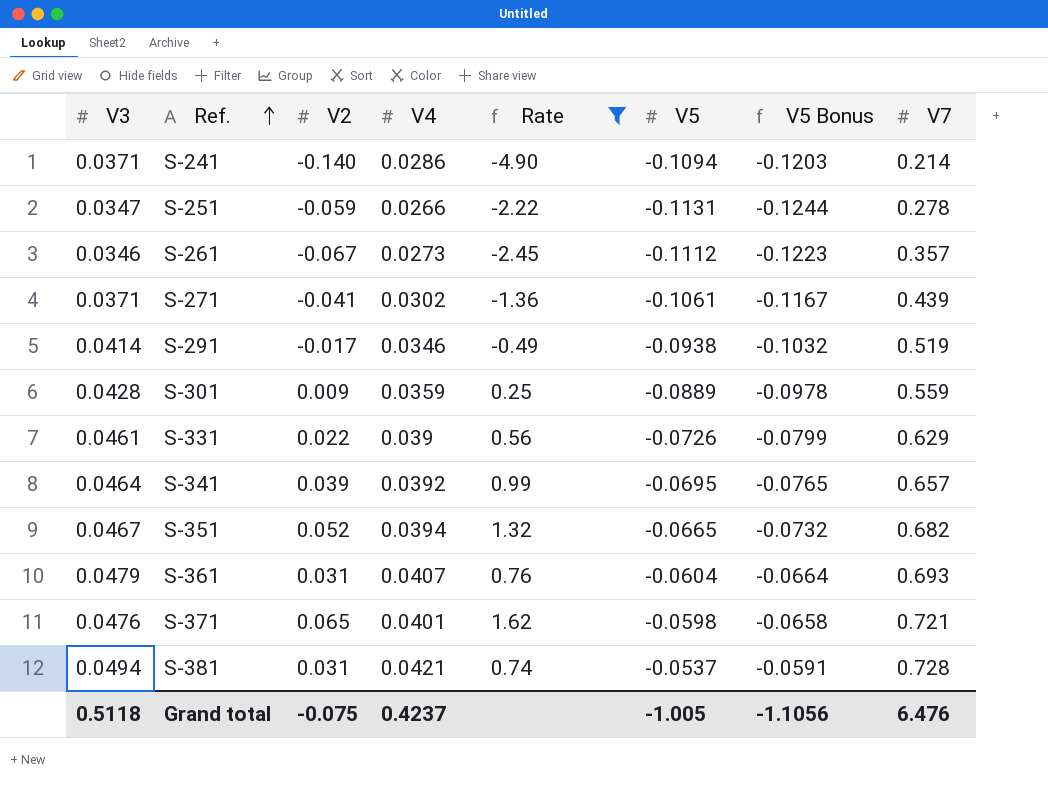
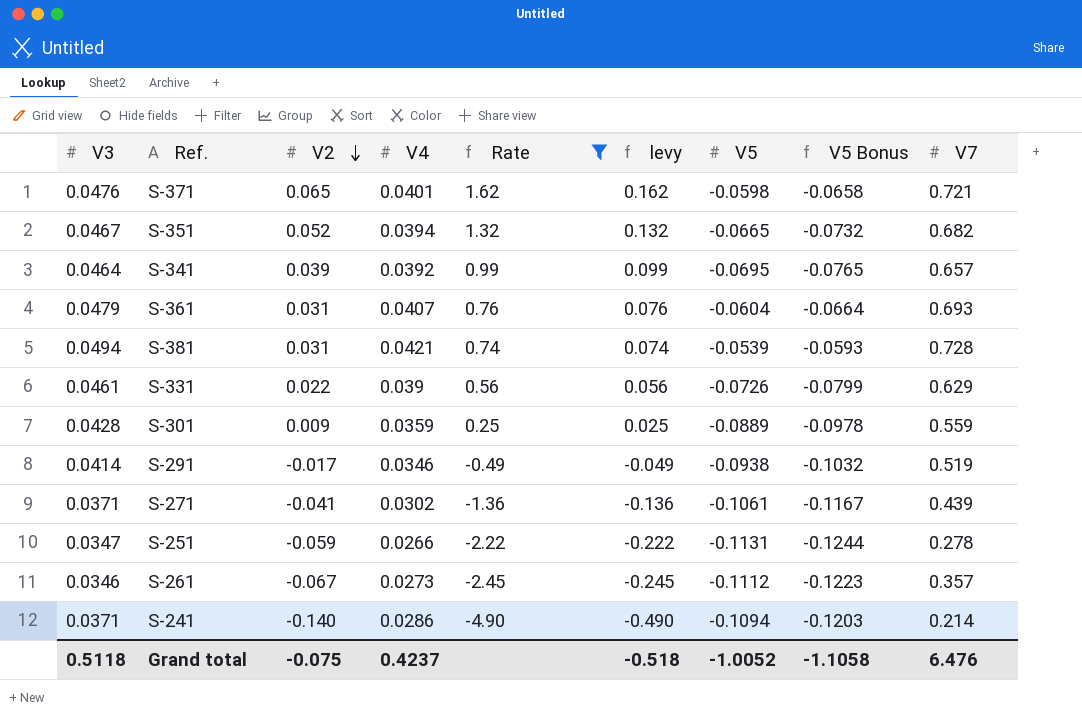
row order: Ref. ascending -> V2 descending
column levy | formula: none -> [Rate] * 0.1
S-381 | V5: -0.0537 -> -0.0539
S-381 | V5 Bonus: -0.0591 -> -0.0593
Grand total | V5: -1.005 -> -1.0052
Grand total | V5 Bonus: -1.1056 -> -1.1058

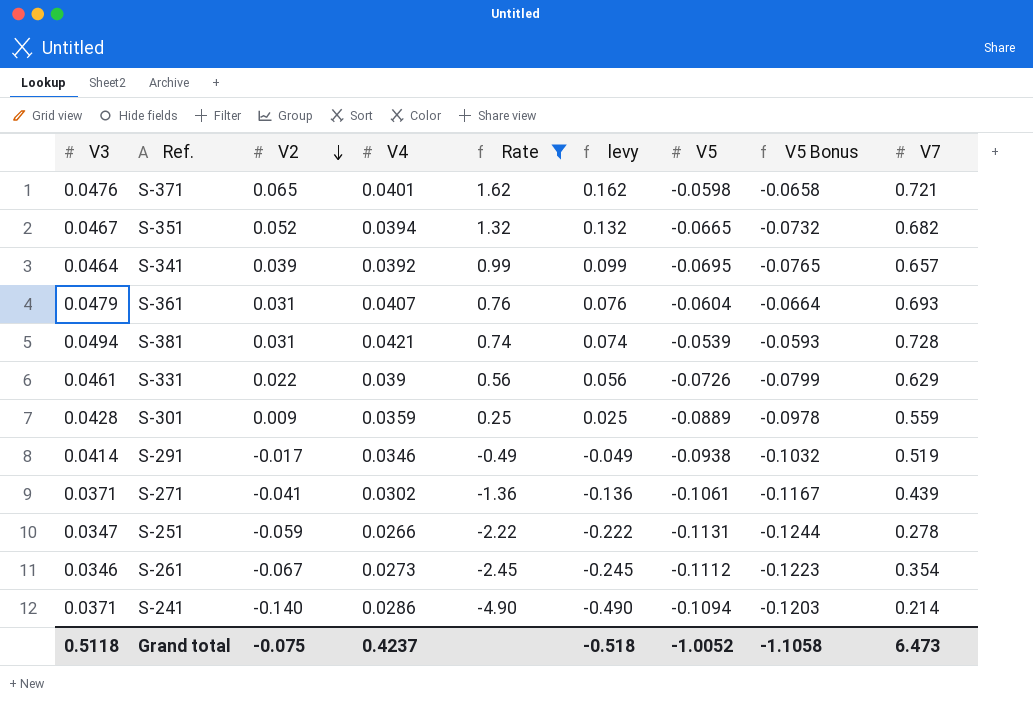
S-261 | V7: 0.357 -> 0.354
Grand total | V7: 6.476 -> 6.473

